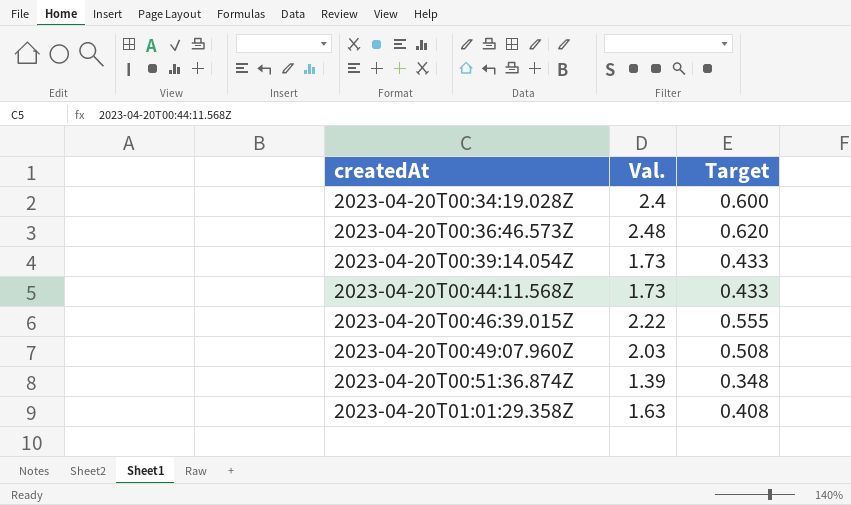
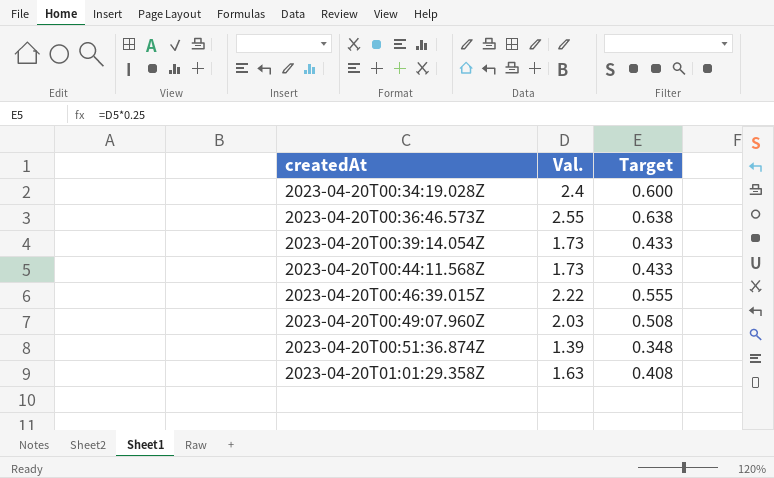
2023-04-20T00:36:46.573Z | Val.: 2.48 -> 2.55
2023-04-20T00:36:46.573Z | Target: 0.620 -> 0.638

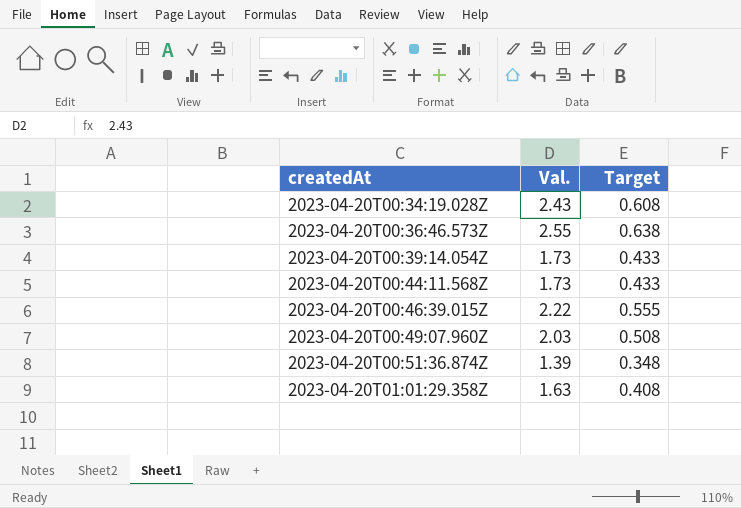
2023-04-20T00:34:19.028Z | Val.: 2.4 -> 2.43
2023-04-20T00:34:19.028Z | Target: 0.600 -> 0.608

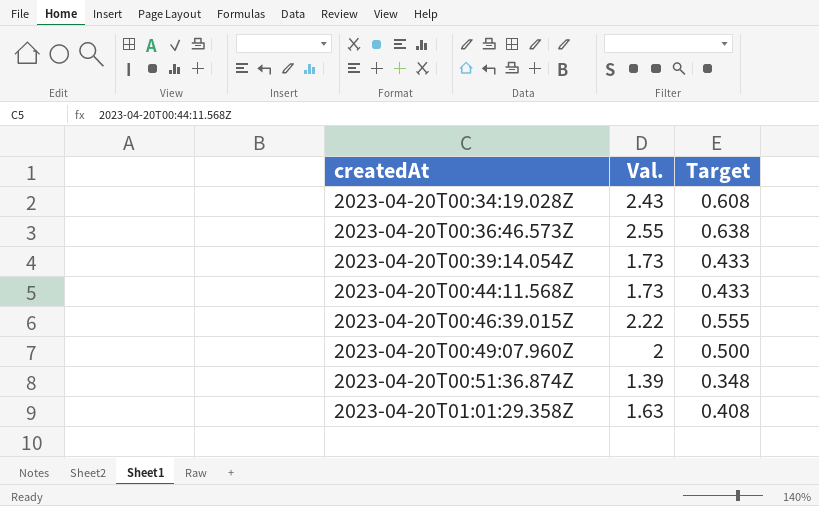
2023-04-20T00:49:07.960Z | Val.: 2.03 -> 2
2023-04-20T00:49:07.960Z | Target: 0.508 -> 0.500

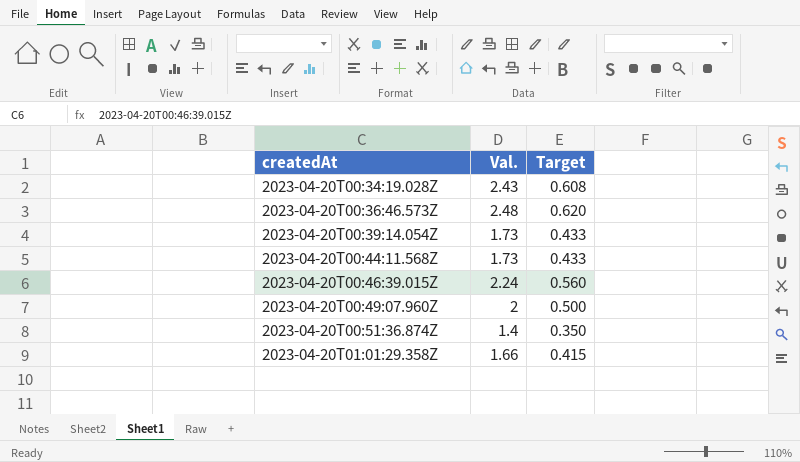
2023-04-20T00:36:46.573Z | Val.: 2.55 -> 2.48
2023-04-20T00:36:46.573Z | Target: 0.638 -> 0.620
2023-04-20T00:46:39.015Z | Val.: 2.22 -> 2.24
2023-04-20T00:46:39.015Z | Target: 0.555 -> 0.560
2023-04-20T00:51:36.874Z | Val.: 1.39 -> 1.4
2023-04-20T00:51:36.874Z | Target: 0.348 -> 0.350
2023-04-20T01:01:29.358Z | Val.: 1.63 -> 1.66
2023-04-20T01:01:29.358Z | Target: 0.408 -> 0.415

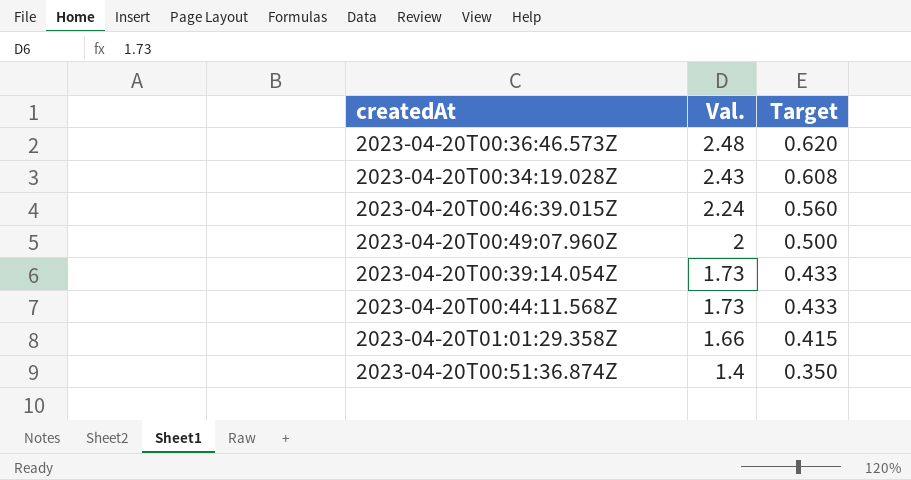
row order: createdAt ascending -> Val. descending

